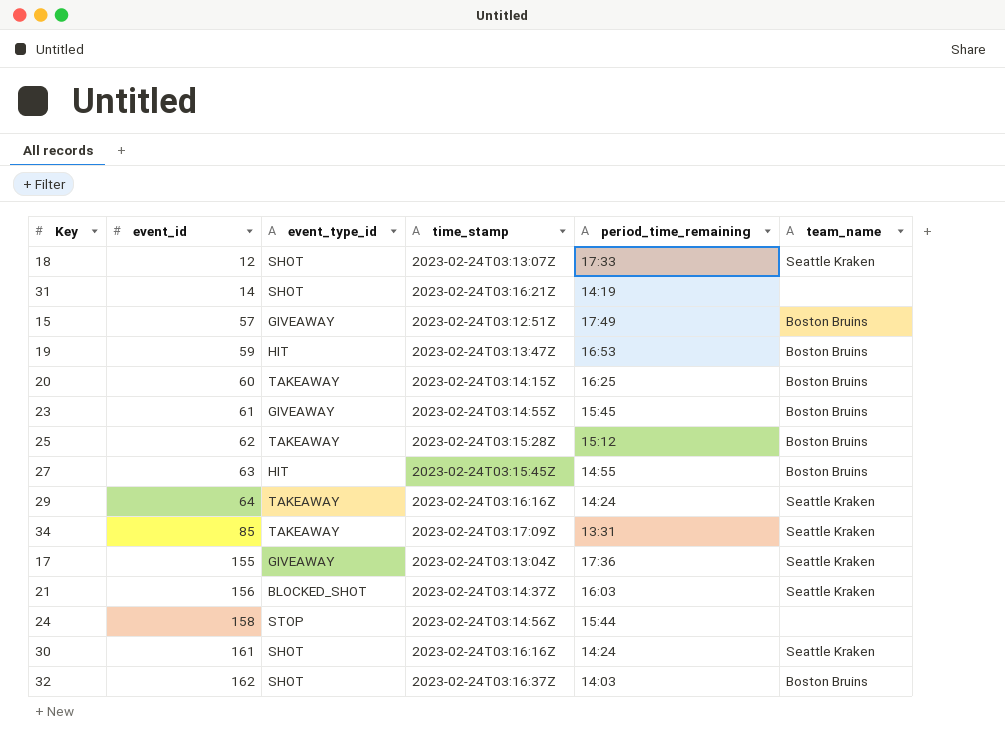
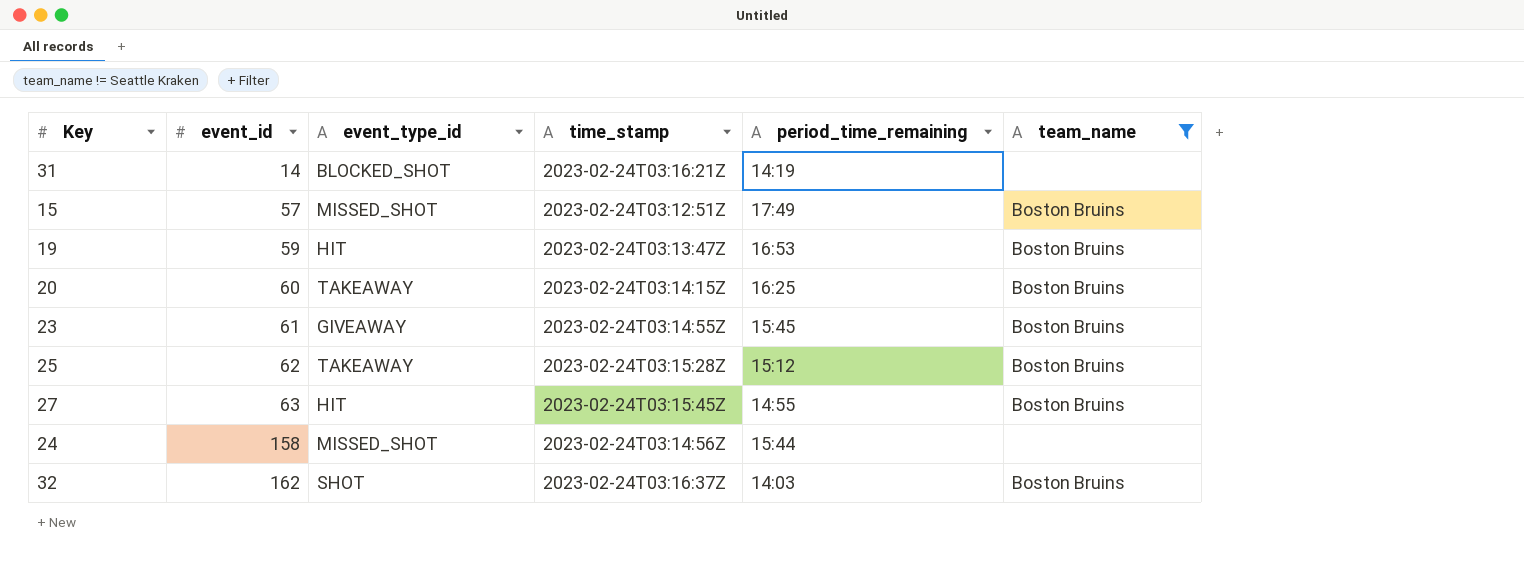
filter: none -> team_name != Seattle Kraken
31 | event_type_id: SHOT -> BLOCKED_SHOT
15 | event_type_id: GIVEAWAY -> MISSED_SHOT
24 | event_type_id: STOP -> MISSED_SHOT

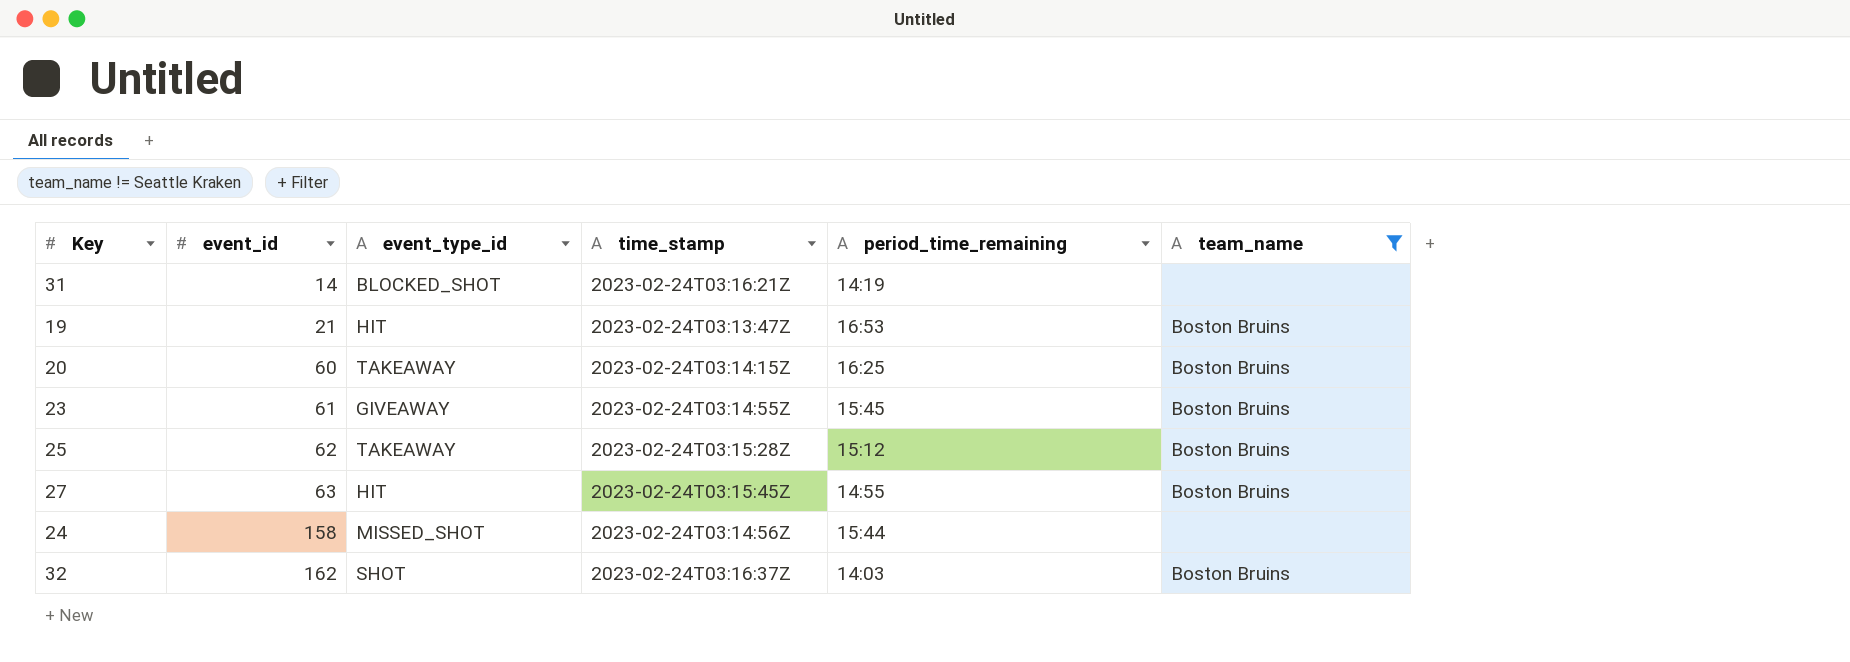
row 15: 57 | MISSED_SHOT | 2023-02-24T03:12:51Z | 17:49 | Boston Bruins -> none
19 | event_id: 59 -> 21

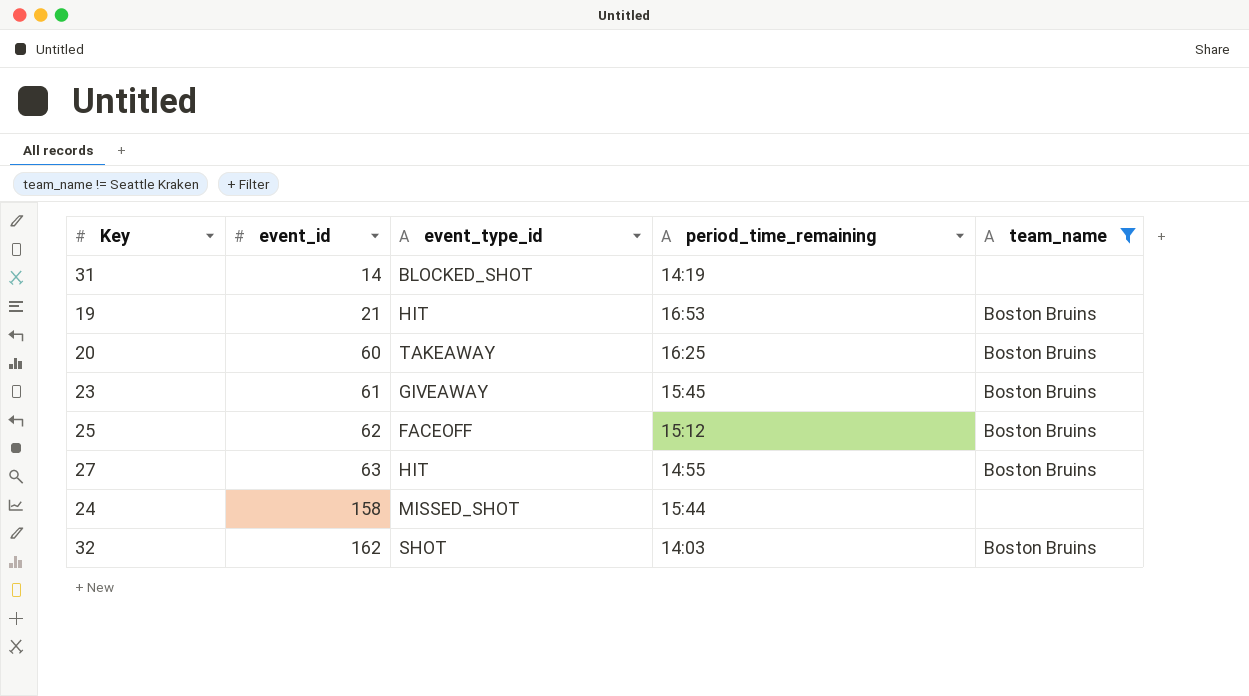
column time_stamp | position: 4 -> none
25 | event_type_id: TAKEAWAY -> FACEOFF

